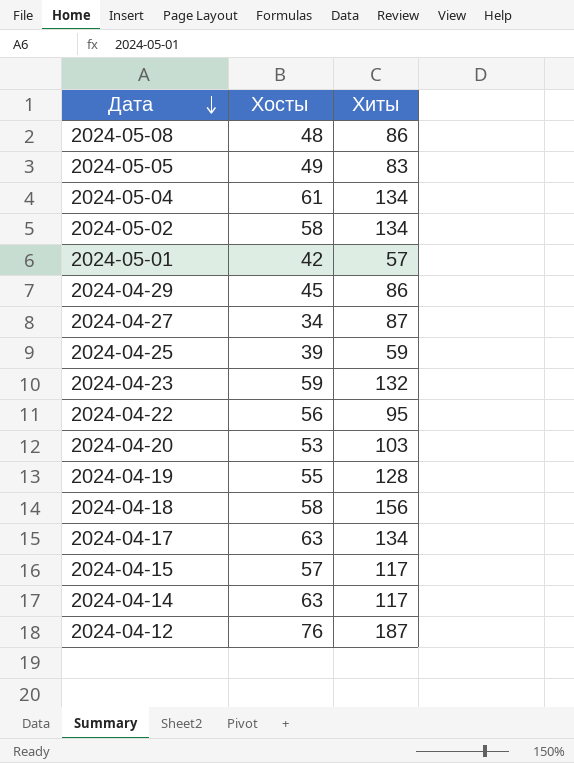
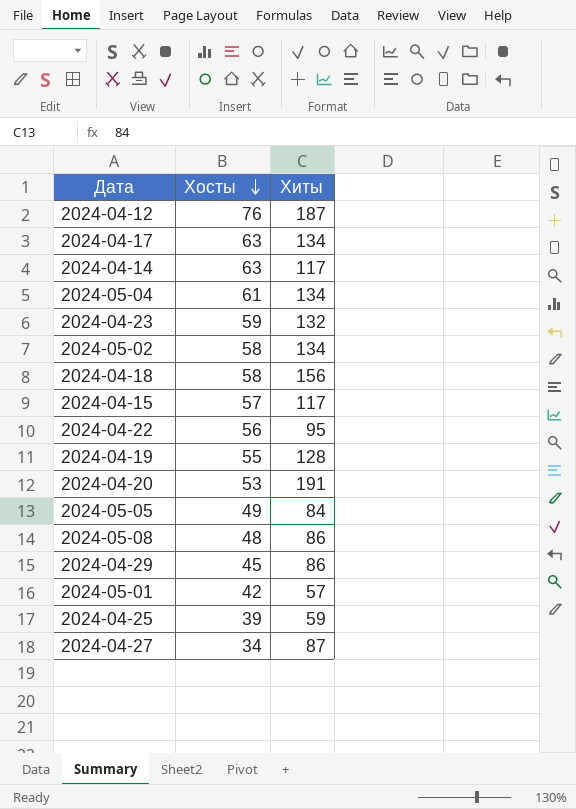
row order: Дата descending -> Хосты descending
2024-04-20 | Хиты: 103 -> 191
2024-05-05 | Хиты: 83 -> 84

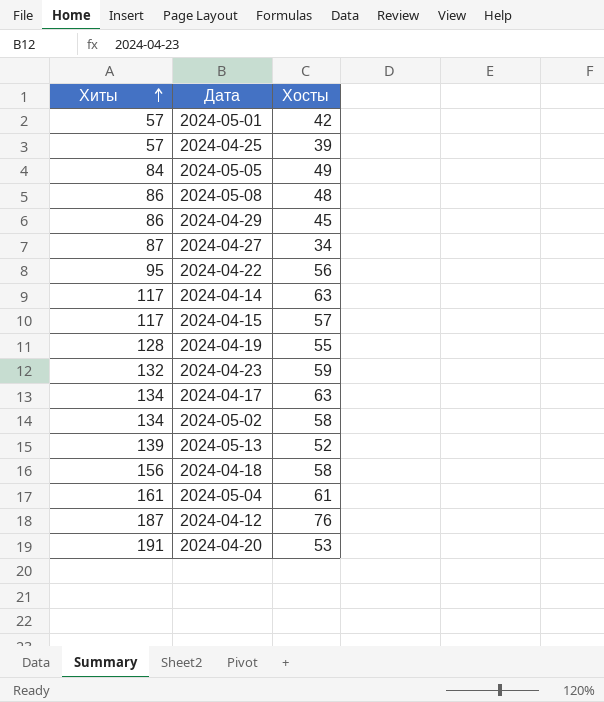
row order: Хосты descending -> Хиты ascending
column Хиты | position: 3 -> 1
2024-04-25 | Хиты: 59 -> 57
row 2024-05-13: none -> 139 | 52
2024-05-04 | Хиты: 134 -> 161

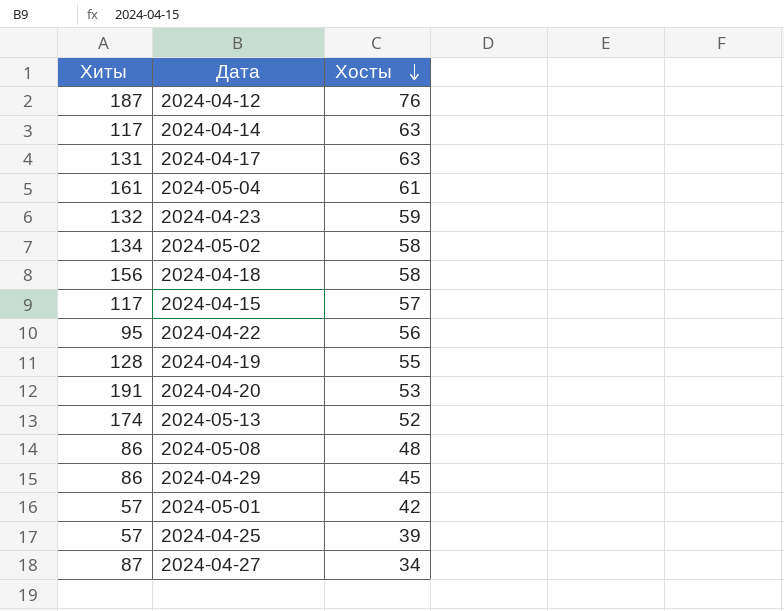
row order: Хиты ascending -> Хосты descending
row 2024-05-05: 84 | 49 -> none
2024-04-17 | Хиты: 134 -> 131
2024-05-13 | Хиты: 139 -> 174

